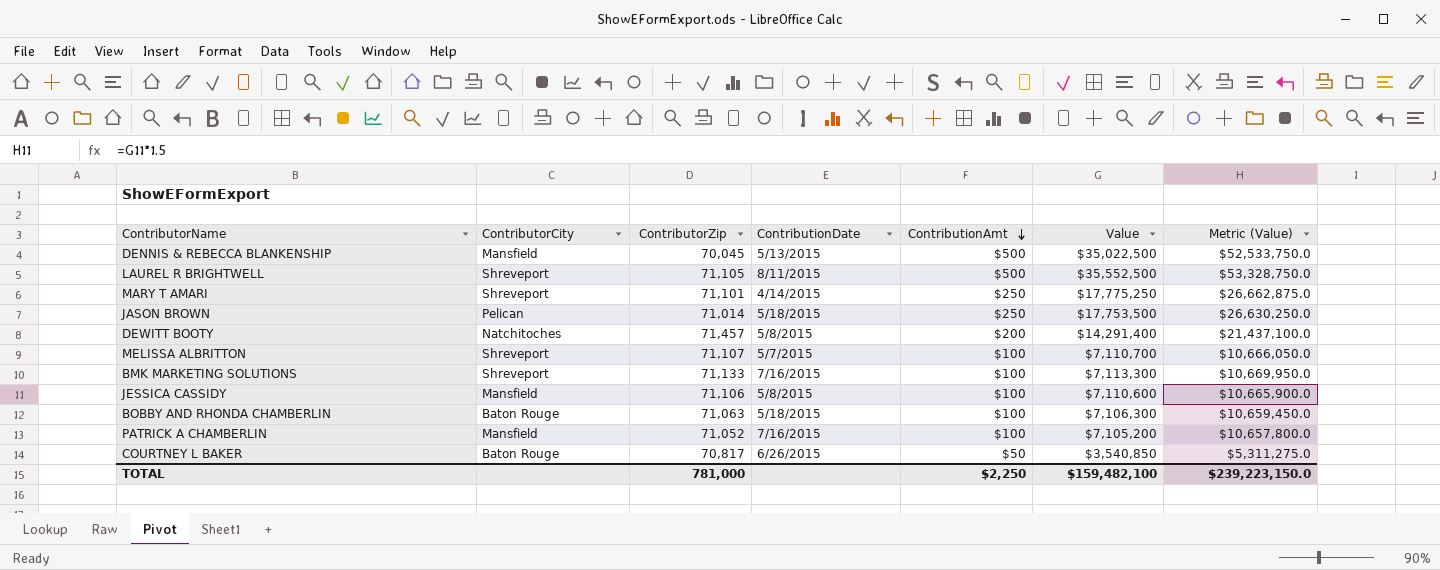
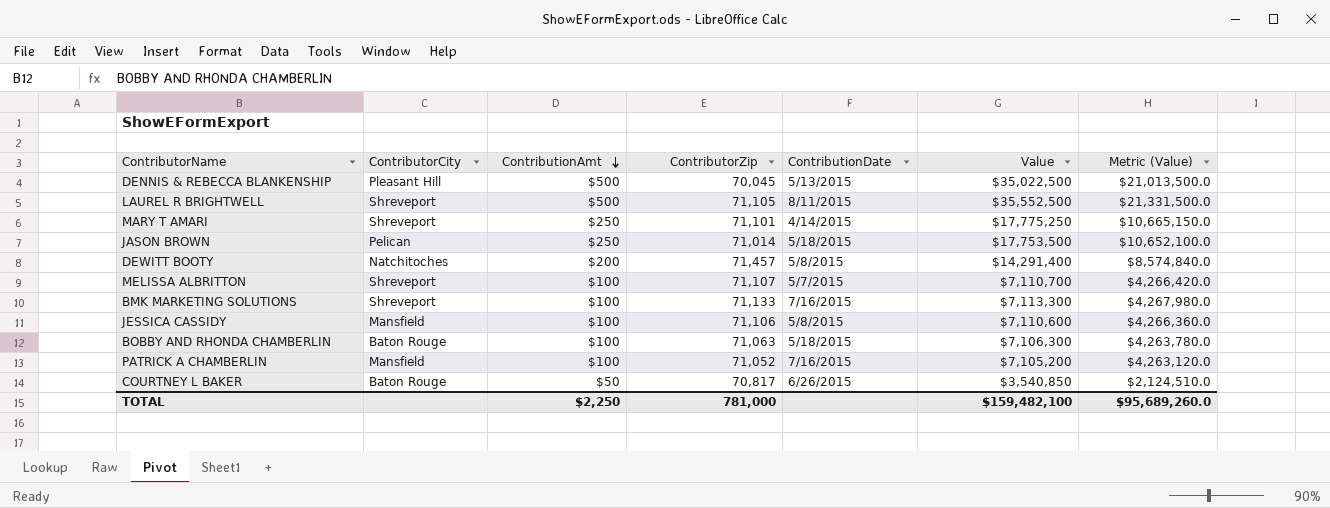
column ContributionAmt | position: 5 -> 3
column Metric (Value) | formula: [Value] * 1.5 -> [Value] * 0.6
DENNIS & REBECCA BLANKENSHIP | ContributorCity: Mansfield -> Pleasant Hill
TOTAL | Metric (Value): $239,223,150.0 -> $95,689,260.0

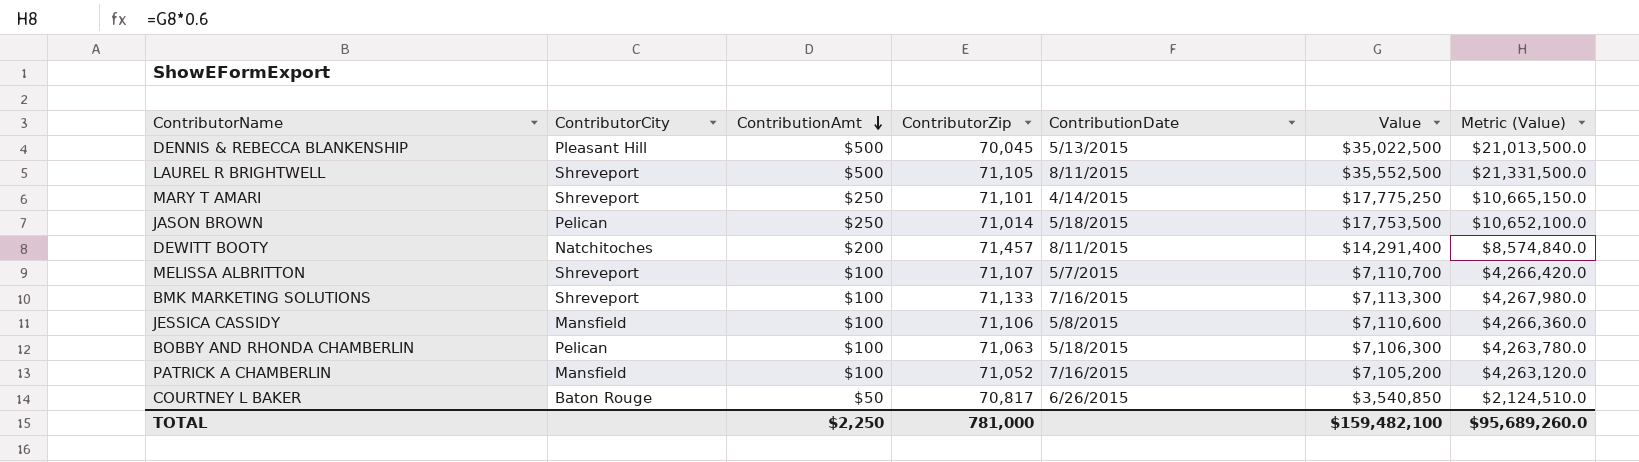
DEWITT BOOTY | ContributionDate: 5/8/2015 -> 8/11/2015
BOBBY AND RHONDA CHAMBERLIN | ContributorCity: Baton Rouge -> Pelican

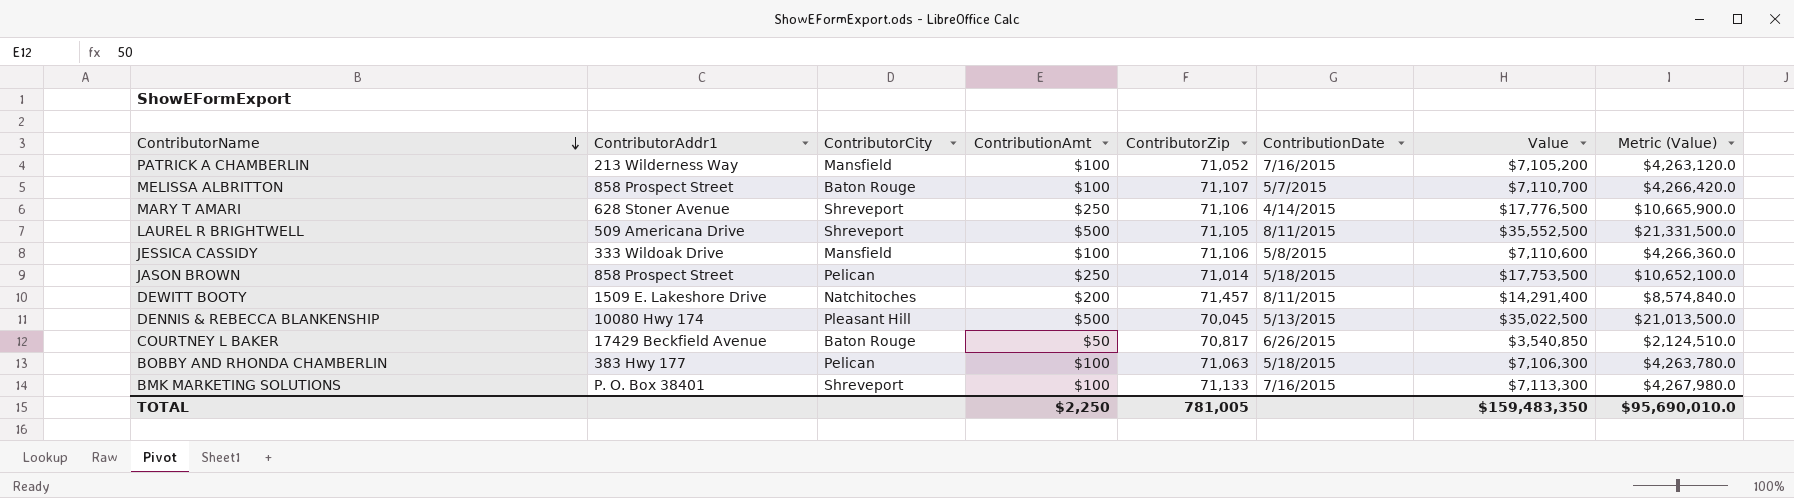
row order: ContributionAmt descending -> ContributorName descending
column ContributorAddr1 | position: none -> 2
MELISSA ALBRITTON | ContributorCity: Shreveport -> Baton Rouge
MARY T AMARI | ContributorZip: 71,101 -> 71,106
MARY T AMARI | Value: $17,775,250 -> $17,776,500
MARY T AMARI | Metric (Value): $10,665,150.0 -> $10,665,900.0
TOTAL | ContributorZip: 781,000 -> 781,005
TOTAL | Value: $159,482,100 -> $159,483,350
TOTAL | Metric (Value): $95,689,260.0 -> $95,690,010.0

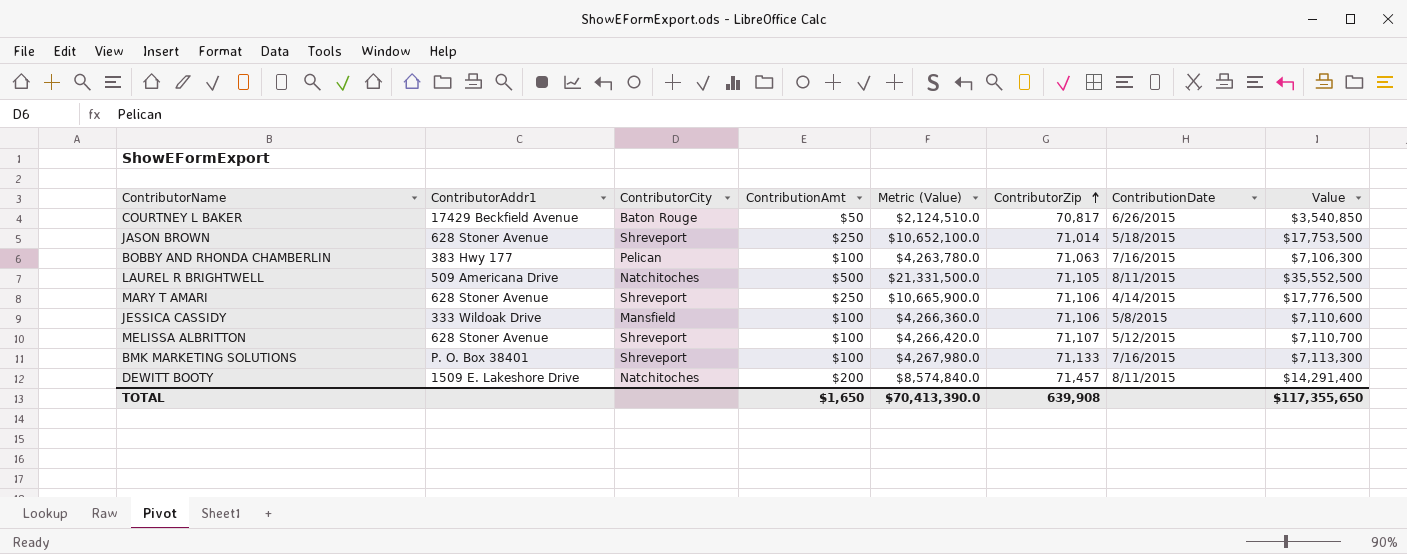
row order: ContributorName descending -> ContributorZip ascending
column Metric (Value) | position: 8 -> 5
row PATRICK A CHAMBERLIN: 213 Wilderness Way | Mansfield | $100 | 71,052 | 7/16/2015 | $7,105,200 | $4,263,120.0 -> none
row DENNIS & REBECCA BLANKENSHIP: 10080 Hwy 174 | Pleasant Hill | $500 | 70,045 | 5/13/2015 | $35,022,500 | $21,013,500.0 -> none
JASON BROWN | ContributorAddr1: 858 Prospect Street -> 628 Stoner Avenue
JASON BROWN | ContributorCity: Pelican -> Shreveport
BOBBY AND RHONDA CHAMBERLIN | ContributionDate: 5/18/2015 -> 7/16/2015
LAUREL R BRIGHTWELL | ContributorCity: Shreveport -> Natchitoches
MELISSA ALBRITTON | ContributorAddr1: 858 Prospect Street -> 628 Stoner Avenue
MELISSA ALBRITTON | ContributorCity: Baton Rouge -> Shreveport
MELISSA ALBRITTON | ContributionDate: 5/7/2015 -> 5/12/2015
TOTAL | ContributionAmt: $2,250 -> $1,650
TOTAL | Metric (Value): $95,690,010.0 -> $70,413,390.0
TOTAL | ContributorZip: 781,005 -> 639,908
TOTAL | Value: $159,483,350 -> $117,355,650

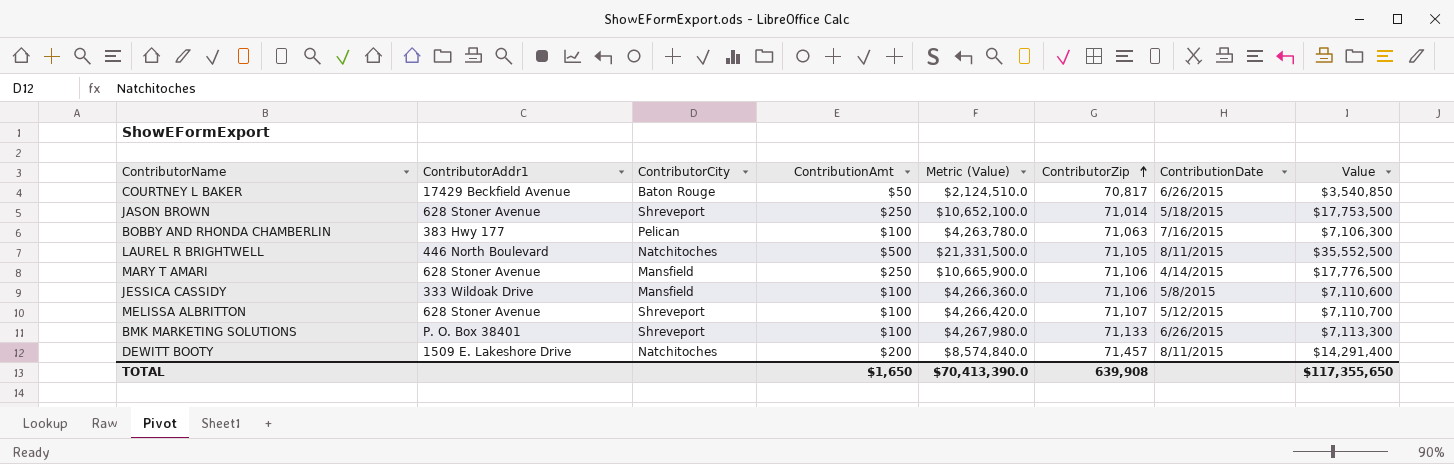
LAUREL R BRIGHTWELL | ContributorAddr1: 509 Americana Drive -> 446 North Boulevard
MARY T AMARI | ContributorCity: Shreveport -> Mansfield
BMK MARKETING SOLUTIONS | ContributionDate: 7/16/2015 -> 6/26/2015

